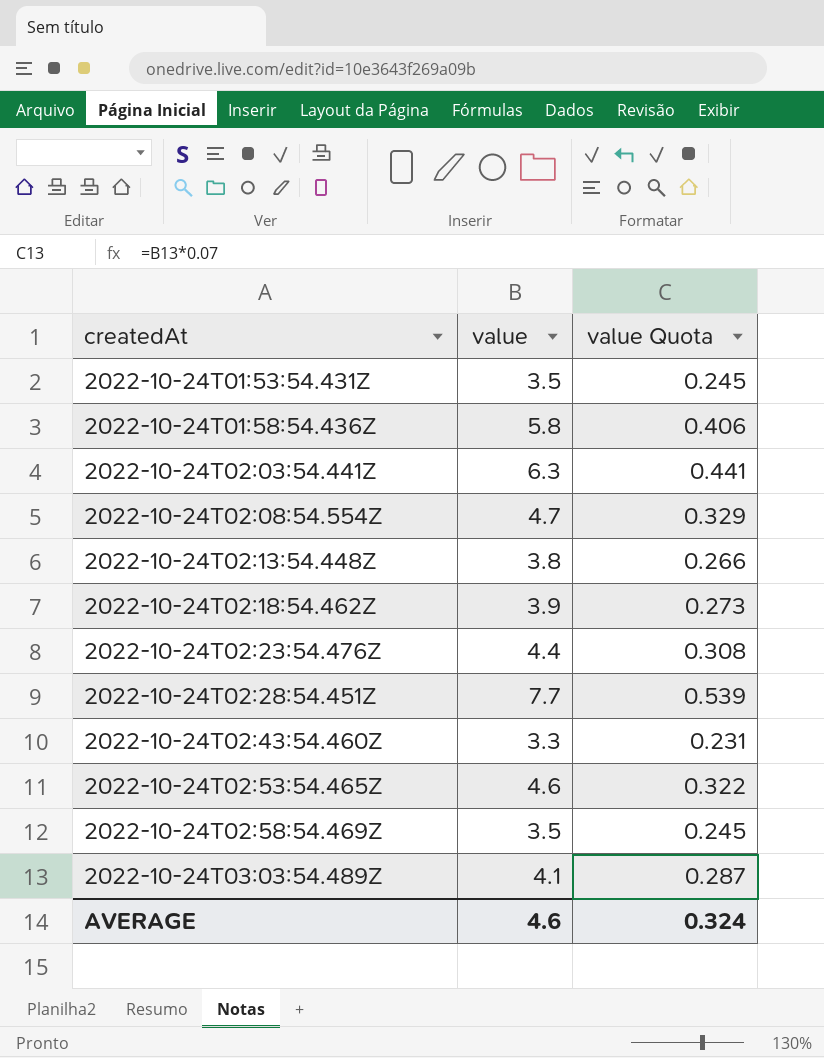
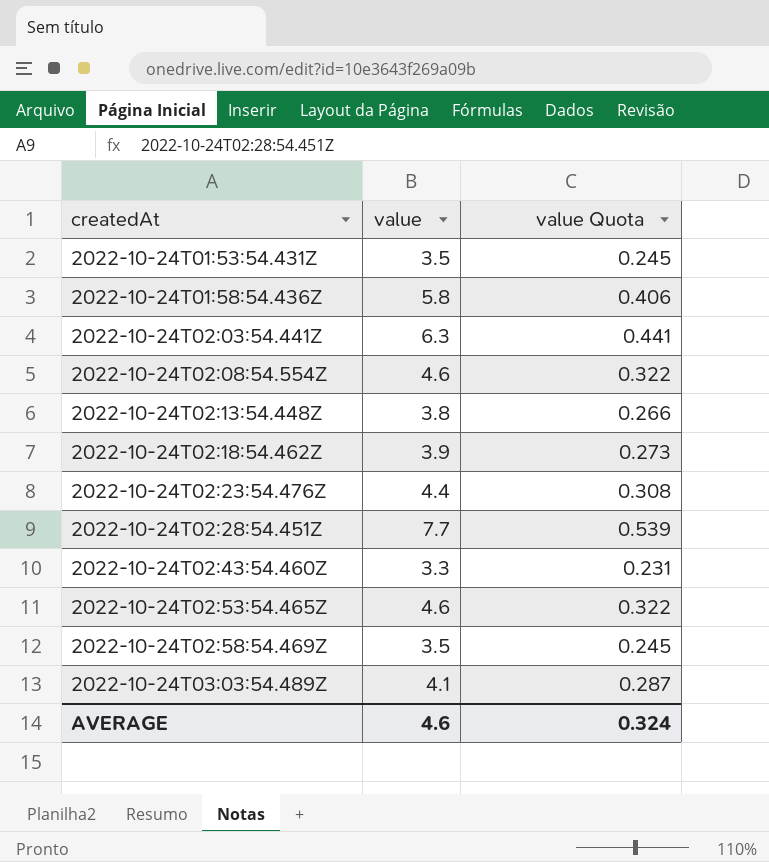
2022-10-24T02:08:54.554Z | value: 4.7 -> 4.6
2022-10-24T02:08:54.554Z | value Quota: 0.329 -> 0.322

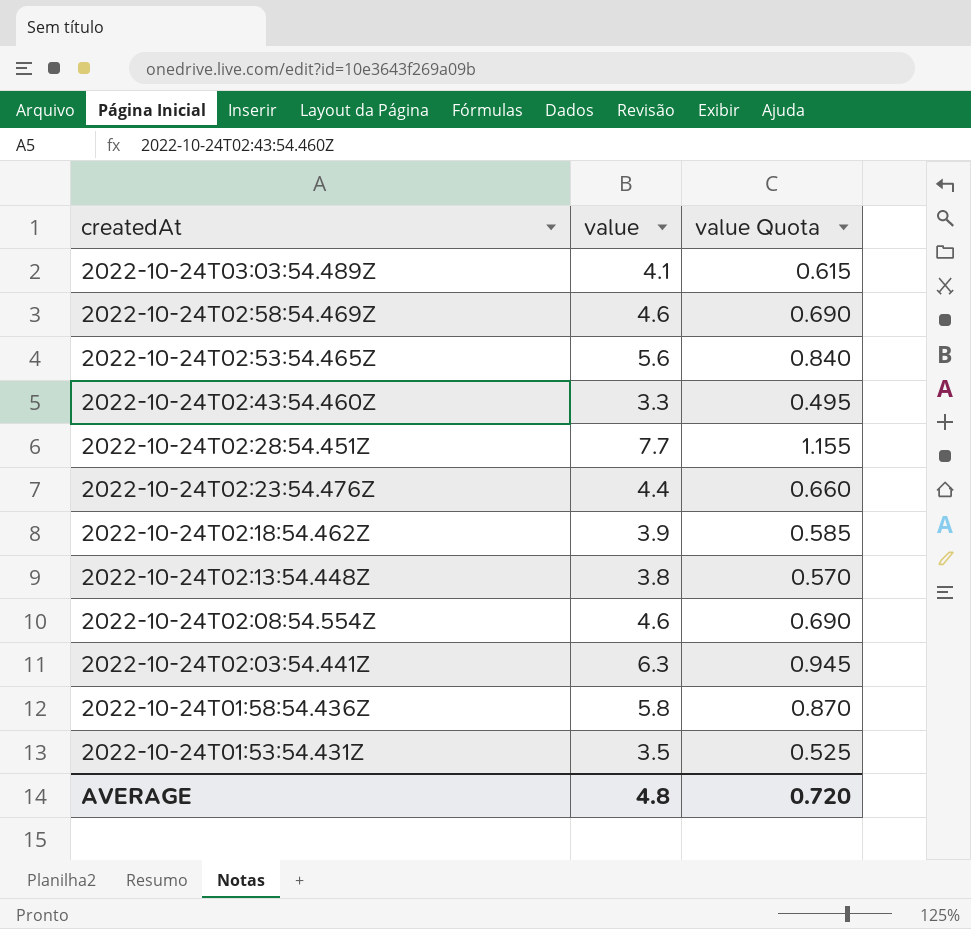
row order: createdAt ascending -> createdAt descending
column value Quota | formula: [value] * 0.07 -> [value] * 0.15
2022-10-24T02:58:54.469Z | value: 3.5 -> 4.6
2022-10-24T02:53:54.465Z | value: 4.6 -> 5.6
AVERAGE | value: 4.6 -> 4.8
AVERAGE | value Quota: 0.324 -> 0.720

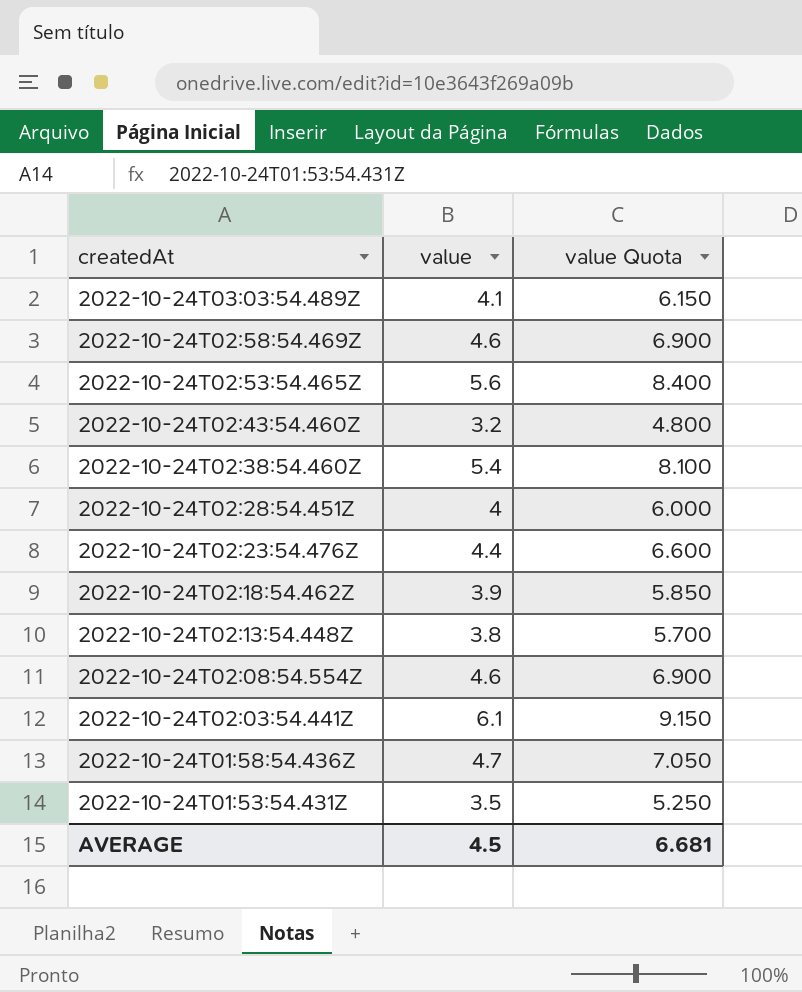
column value Quota | formula: [value] * 0.15 -> [value] * 1.5
2022-10-24T02:43:54.460Z | value: 3.3 -> 3.2
row 2022-10-24T02:38:54.460Z: none -> 5.4 | 8.100
2022-10-24T02:28:54.451Z | value: 7.7 -> 4
2022-10-24T02:03:54.441Z | value: 6.3 -> 6.1
2022-10-24T01:58:54.436Z | value: 5.8 -> 4.7
AVERAGE | value: 4.8 -> 4.5
AVERAGE | value Quota: 0.720 -> 6.681

